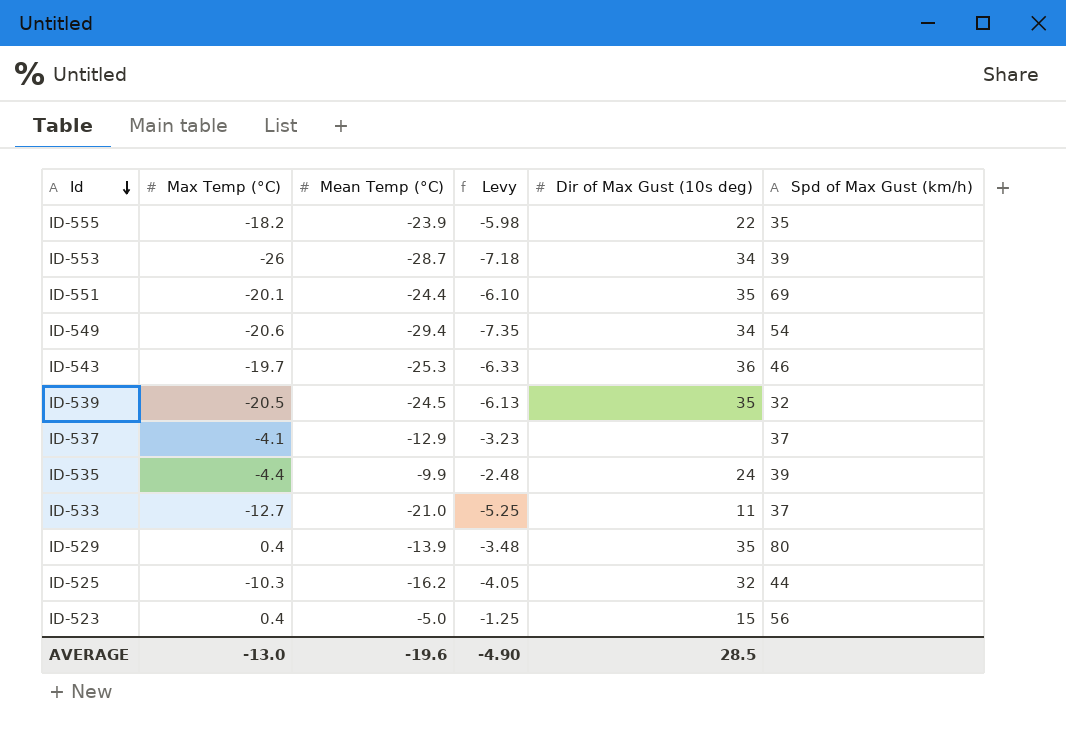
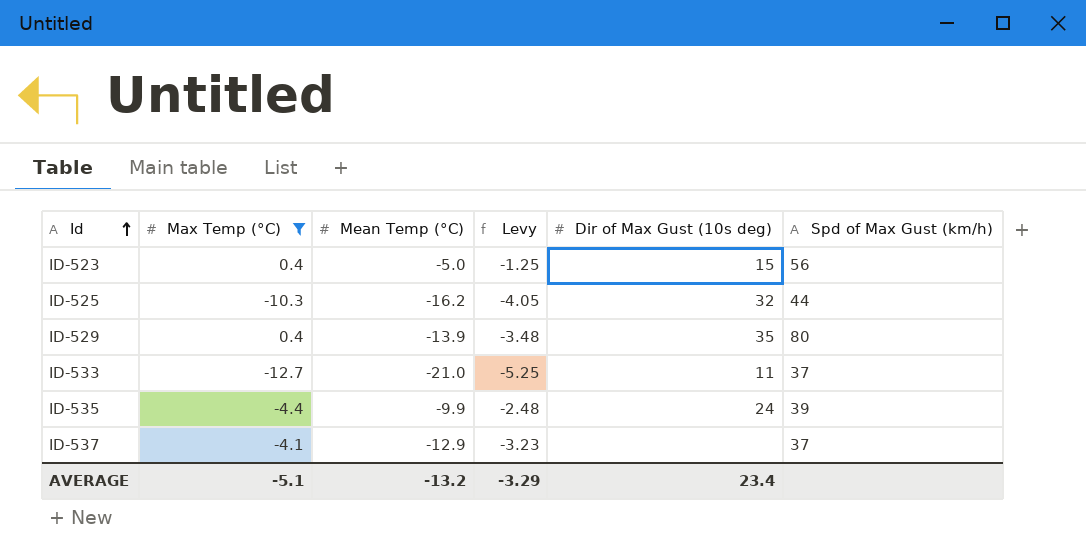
filter: none -> Max Temp (°C) >= -12.7
row order: Id descending -> Id ascending
AVERAGE | Max Temp (°C): -13.0 -> -5.1
AVERAGE | Mean Temp (°C): -19.6 -> -13.2
AVERAGE | Levy: -4.90 -> -3.29
AVERAGE | Dir of Max Gust (10s deg): 28.5 -> 23.4

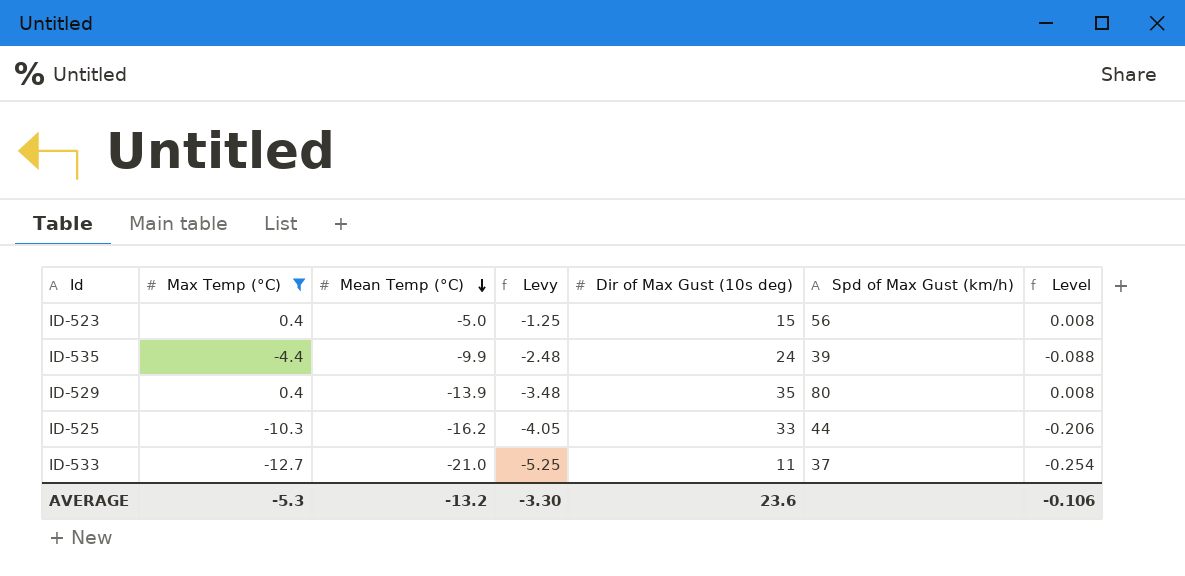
row order: Id ascending -> Mean Temp (°C) descending
column Level | formula: none -> [Max Temp (°C)] * 0.02
row ID-537: -4.1 | -12.9 | -3.23 | none | 37 -> none
ID-525 | Dir of Max Gust (10s deg): 32 -> 33
AVERAGE | Max Temp (°C): -5.1 -> -5.3
AVERAGE | Levy: -3.29 -> -3.30
AVERAGE | Dir of Max Gust (10s deg): 23.4 -> 23.6

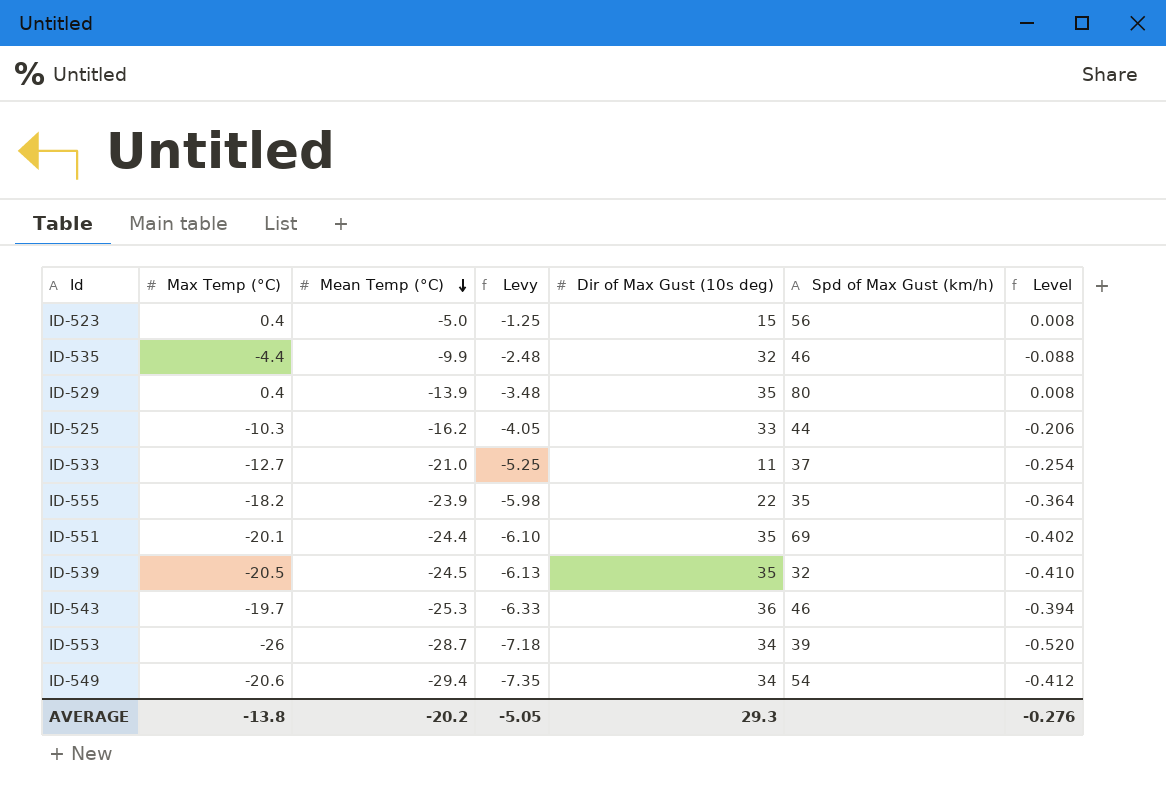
filter: Max Temp (°C) >= -12.7 -> none
ID-535 | Dir of Max Gust (10s deg): 24 -> 32
ID-535 | Spd of Max Gust (km/h): 39 -> 46
AVERAGE | Max Temp (°C): -5.3 -> -13.8
AVERAGE | Mean Temp (°C): -13.2 -> -20.2
AVERAGE | Levy: -3.30 -> -5.05
AVERAGE | Dir of Max Gust (10s deg): 23.6 -> 29.3
AVERAGE | Level: -0.106 -> -0.276

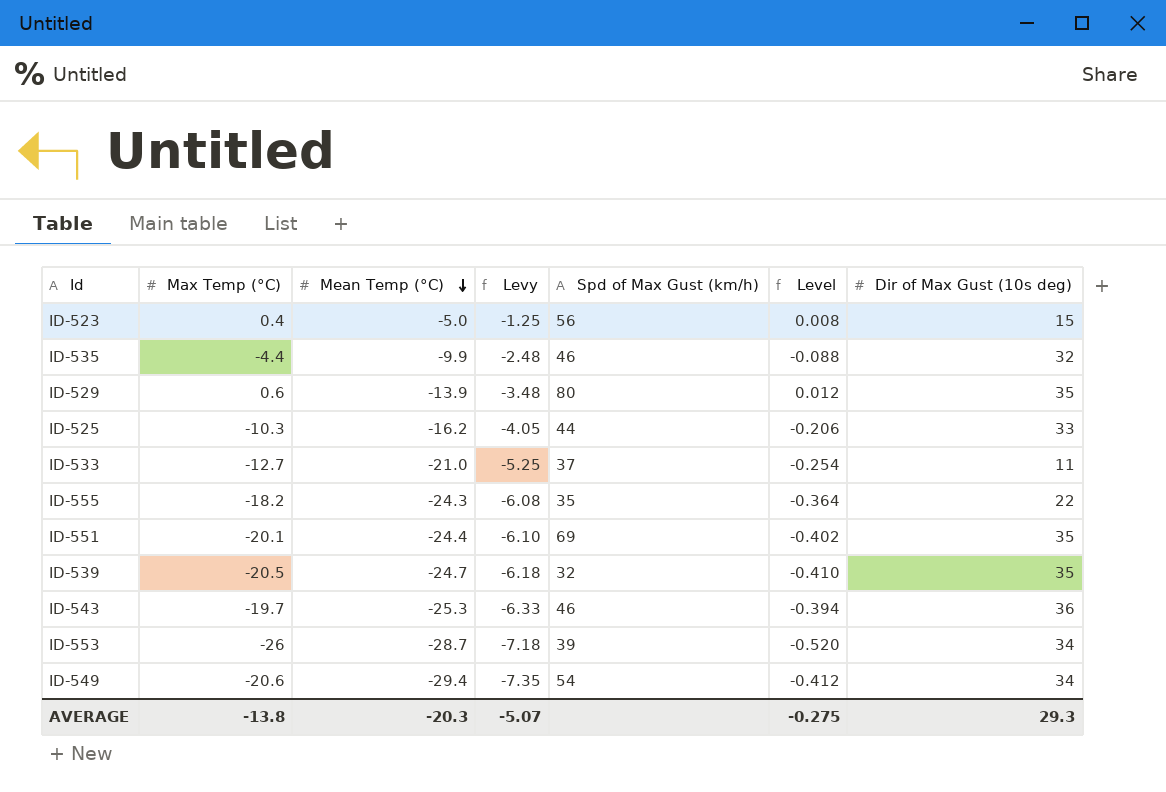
column Dir of Max Gust (10s deg) | position: 5 -> 7
ID-529 | Max Temp (°C): 0.4 -> 0.6
ID-529 | Level: 0.008 -> 0.012
ID-555 | Mean Temp (°C): -23.9 -> -24.3
ID-555 | Levy: -5.98 -> -6.08
ID-539 | Mean Temp (°C): -24.5 -> -24.7
ID-539 | Levy: -6.13 -> -6.18
AVERAGE | Mean Temp (°C): -20.2 -> -20.3
AVERAGE | Levy: -5.05 -> -5.07
AVERAGE | Level: -0.276 -> -0.275

